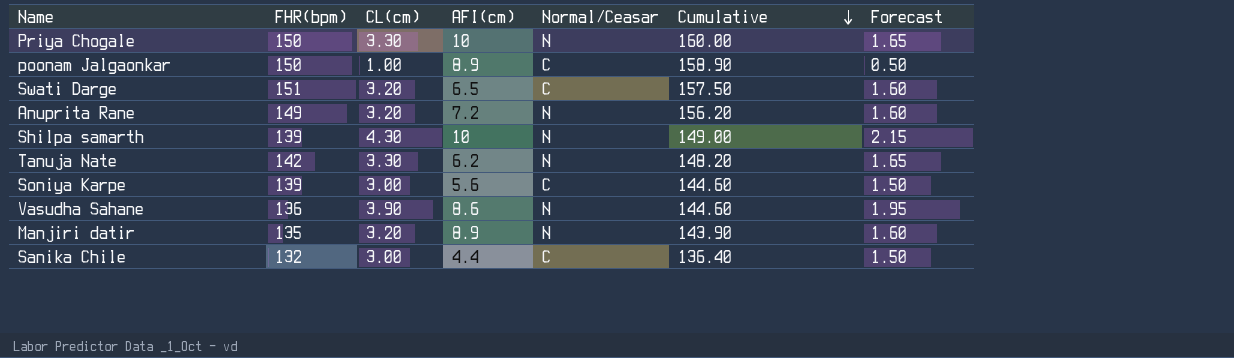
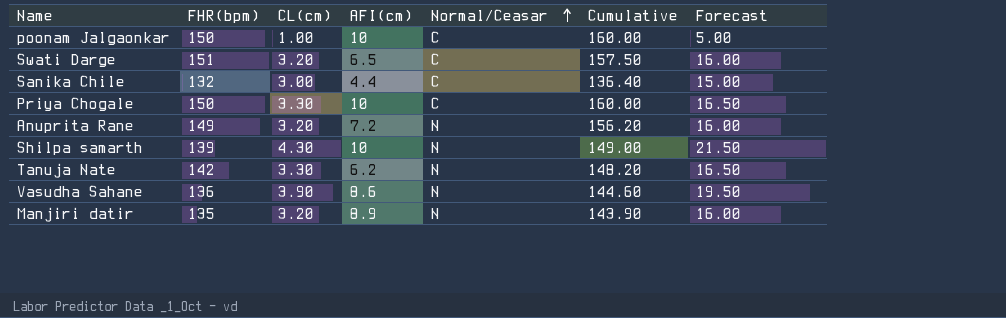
row order: Cumulative descending -> Normal/Ceasar ascending
column Forecast | formula: [CL(cm)] * 0.5 -> [CL(cm)] * 5
row Soniya Karpe: 139 | 3.00 | 5.6 | C | 144.60 | 1.50 -> none
poonam Jalgaonkar | AFI(cm): 8.9 -> 10
poonam Jalgaonkar | Cumulative: 158.90 -> 160.00
Priya Chogale | Normal/Ceasar: N -> C

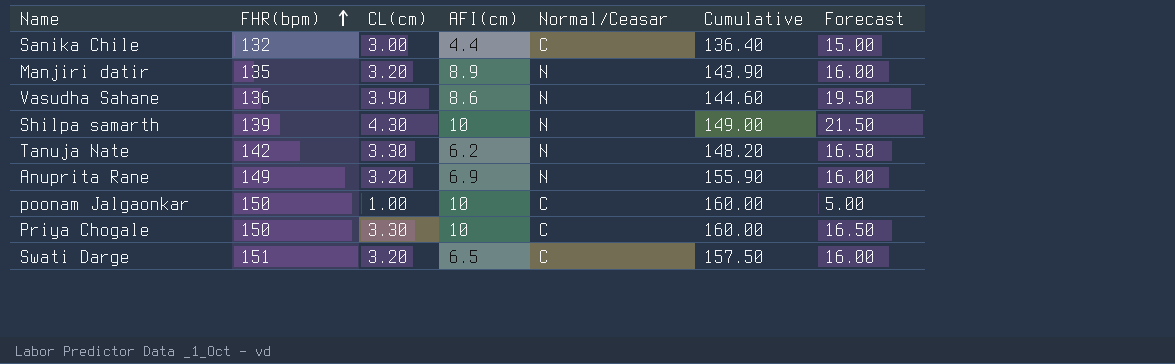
row order: Normal/Ceasar ascending -> FHR(bpm) ascending
Anuprita Rane | AFI(cm): 7.2 -> 6.9
Anuprita Rane | Cumulative: 156.20 -> 155.90

